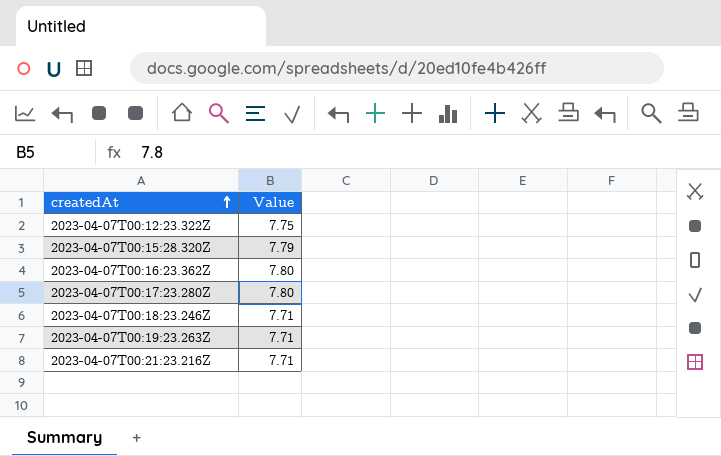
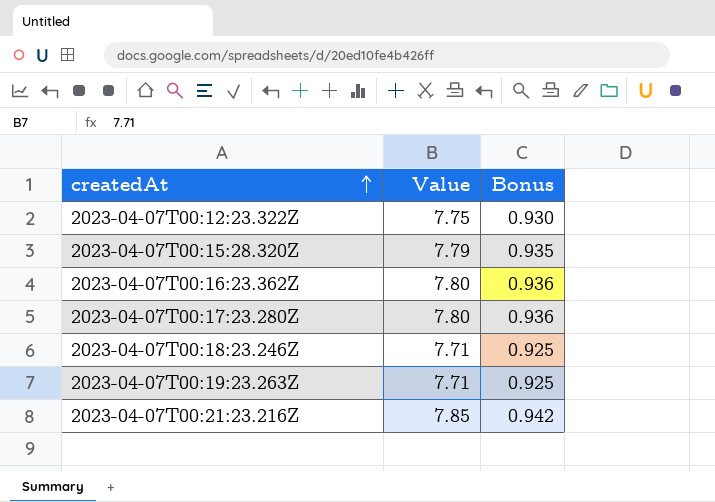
column Bonus | formula: none -> [Value] * 0.12
2023-04-07T00:21:23.216Z | Value: 7.71 -> 7.85

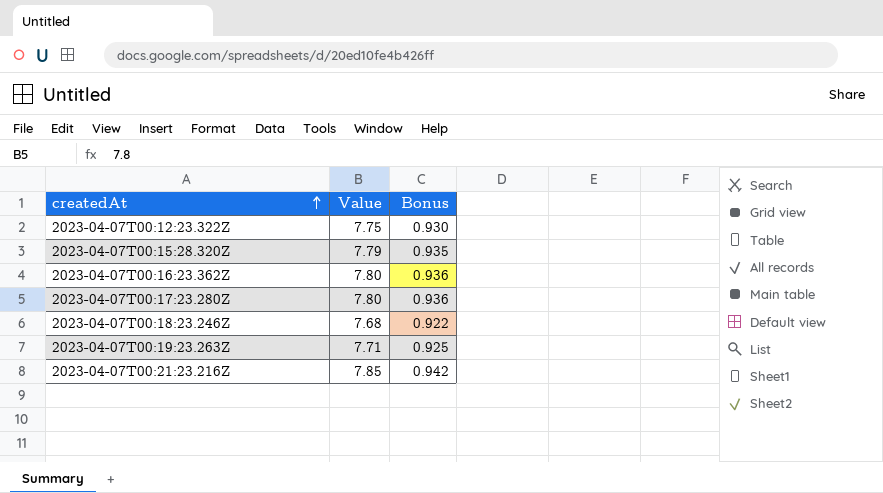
2023-04-07T00:18:23.246Z | Value: 7.71 -> 7.68
2023-04-07T00:18:23.246Z | Bonus: 0.925 -> 0.922

